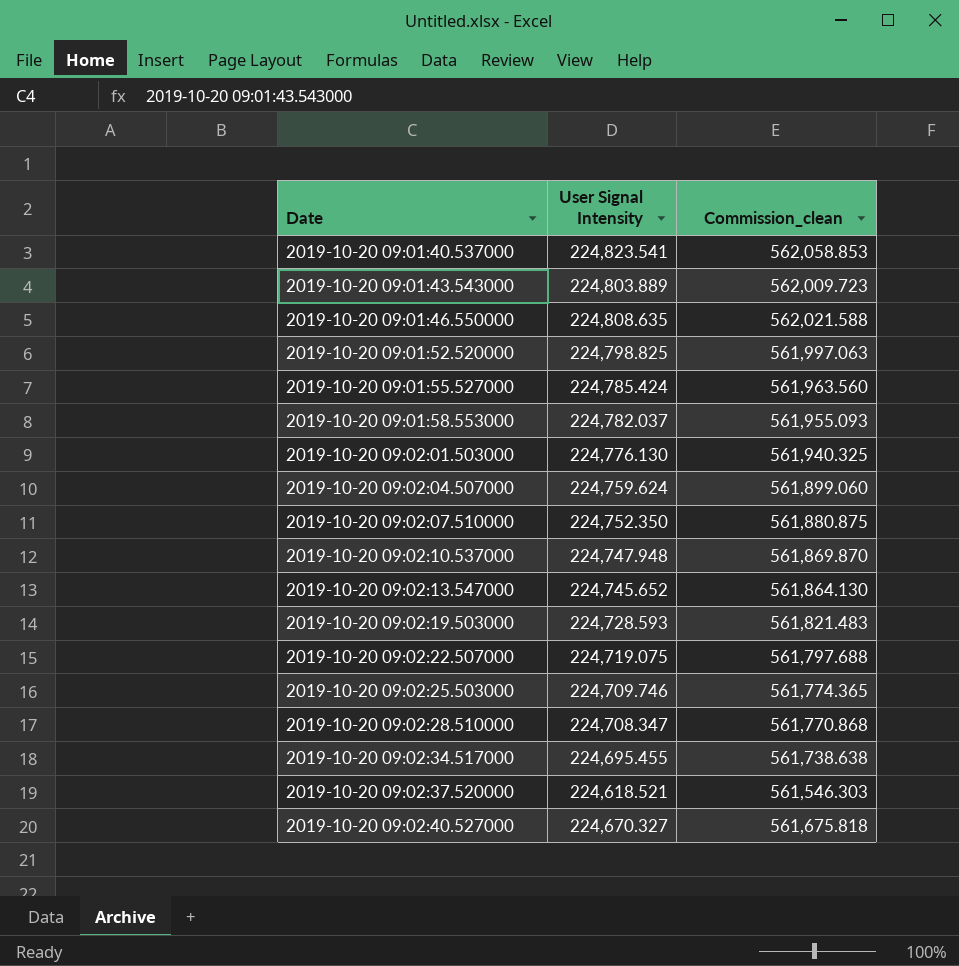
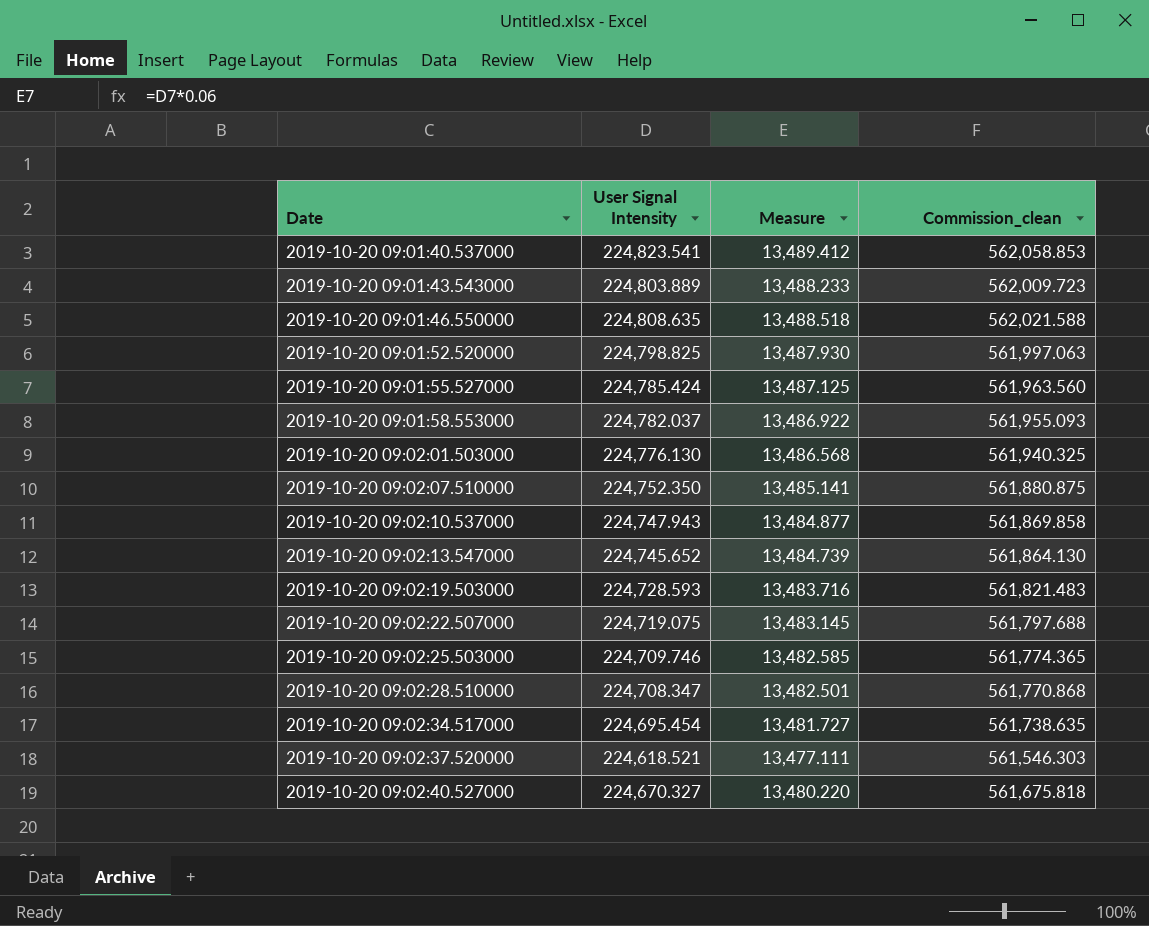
column Measure | formula: none -> [User Signal Intensity] * 0.06
row 2019-10-20 09:02:04.507000: 224,759.624 | 561,899.060 -> none
2019-10-20 09:02:10.537000 | User Signal Intensity: 224,747.948 -> 224,747.943
2019-10-20 09:02:10.537000 | Commission_clean: 561,869.870 -> 561,869.858
2019-10-20 09:02:34.517000 | User Signal Intensity: 224,695.455 -> 224,695.454
2019-10-20 09:02:34.517000 | Commission_clean: 561,738.638 -> 561,738.635

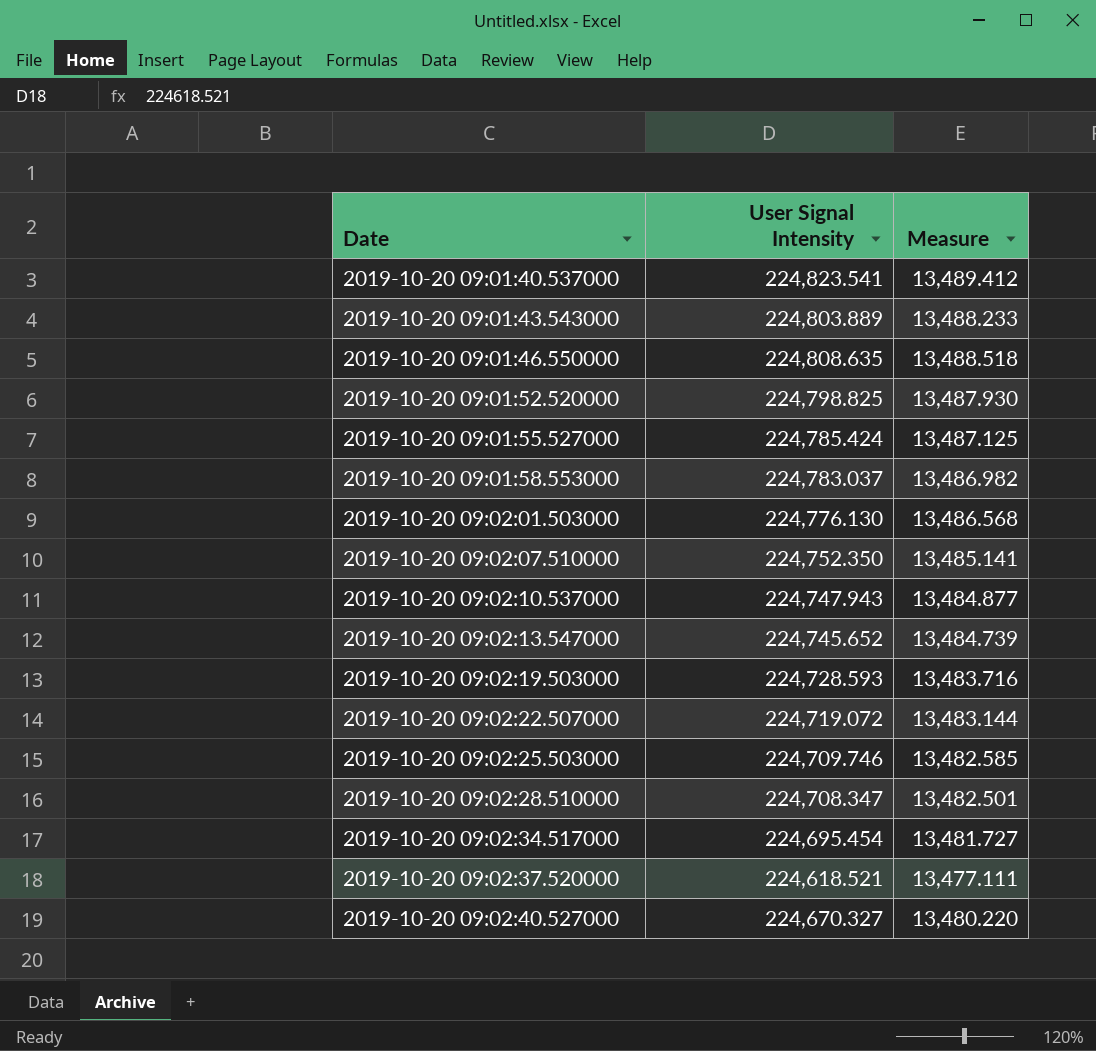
column Commission_clean | formula: [User Signal Intensity] * 2.5 -> none
2019-10-20 09:01:58.553000 | User Signal Intensity: 224,782.037 -> 224,783.037
2019-10-20 09:01:58.553000 | Measure: 13,486.922 -> 13,486.982
2019-10-20 09:02:22.507000 | User Signal Intensity: 224,719.075 -> 224,719.072
2019-10-20 09:02:22.507000 | Measure: 13,483.145 -> 13,483.144

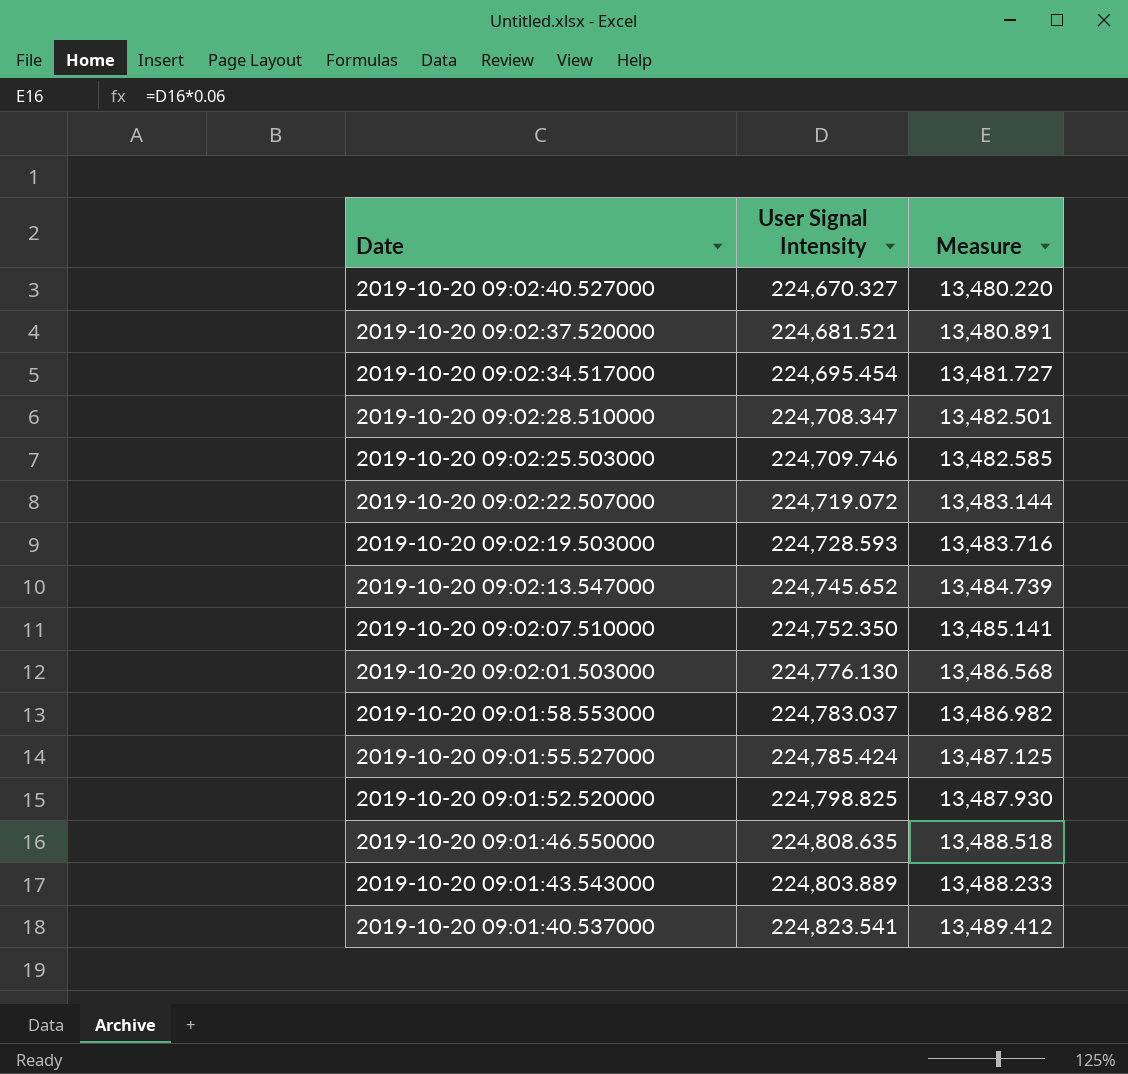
row order: Date ascending -> Date descending
row 2019-10-20 09:02:10.537000: 224,747.943 | 13,484.877 -> none
2019-10-20 09:02:37.520000 | User Signal Intensity: 224,618.521 -> 224,681.521
2019-10-20 09:02:37.520000 | Measure: 13,477.111 -> 13,480.891

